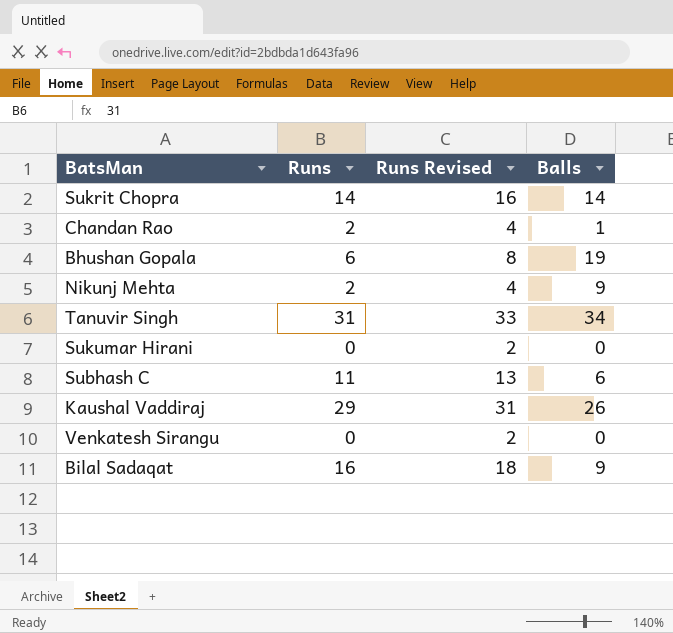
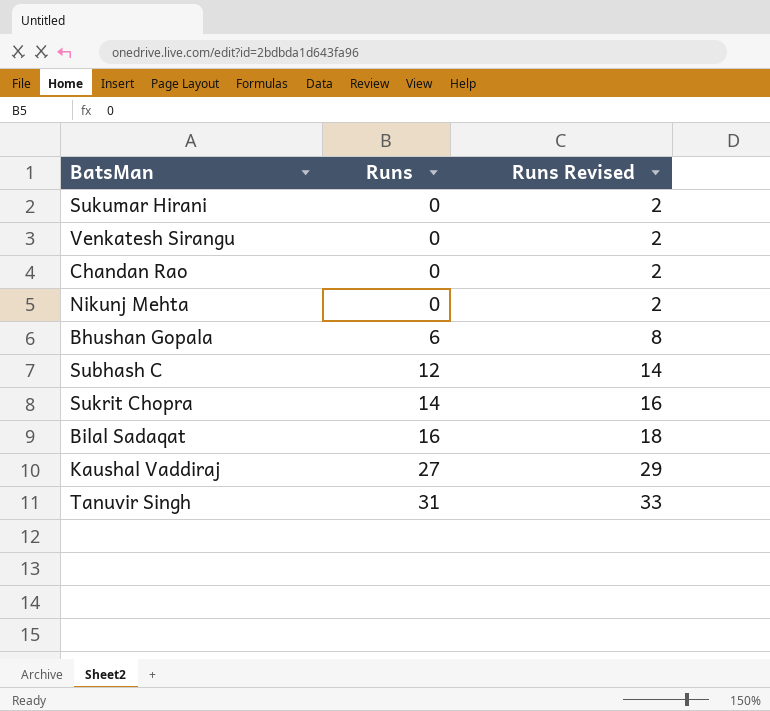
row order: none -> Runs ascending
column Balls | position: 4 -> none
Chandan Rao | Runs: 2 -> 0
Chandan Rao | Runs Revised: 4 -> 2
Nikunj Mehta | Runs: 2 -> 0
Nikunj Mehta | Runs Revised: 4 -> 2
Subhash C | Runs: 11 -> 12
Subhash C | Runs Revised: 13 -> 14
Kaushal Vaddiraj | Runs: 29 -> 27
Kaushal Vaddiraj | Runs Revised: 31 -> 29

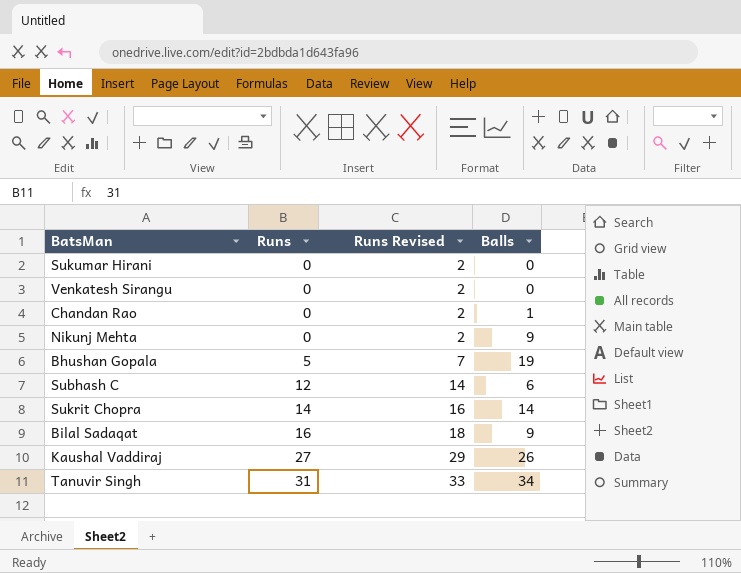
column Balls | position: none -> 4
Bhushan Gopala | Runs: 6 -> 5
Bhushan Gopala | Runs Revised: 8 -> 7

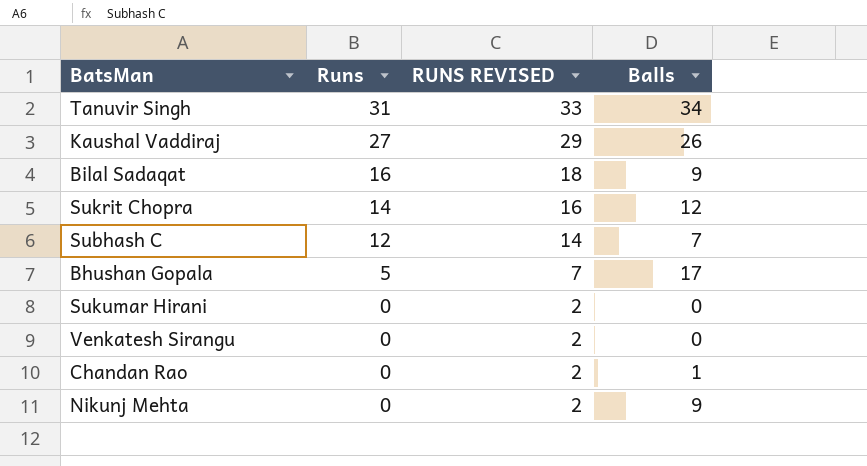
row order: Runs ascending -> Runs descending
column name: Runs Revised -> RUNS REVISED
Sukrit Chopra | Balls: 14 -> 12
Subhash C | Balls: 6 -> 7
Bhushan Gopala | Balls: 19 -> 17

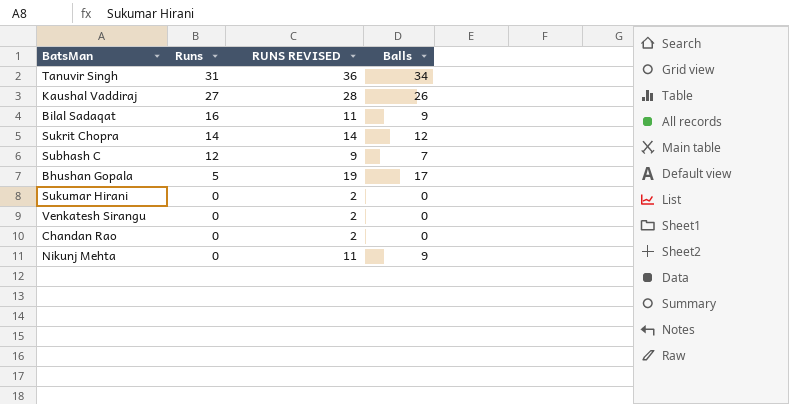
column RUNS REVISED | formula: [Runs] + 2 -> [Balls] + 2
Chandan Rao | Balls: 1 -> 0

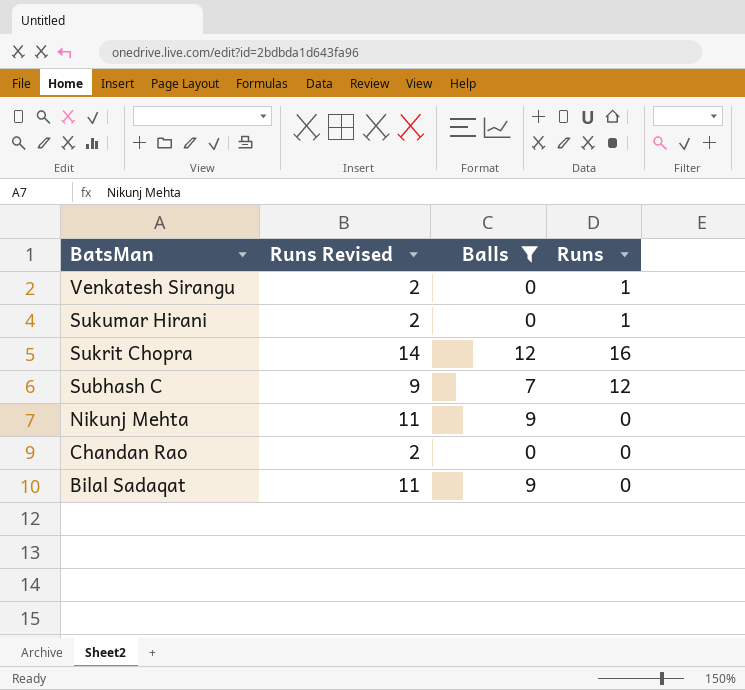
filter: none -> Balls <= 12
row order: Runs descending -> BatsMan descending
column name: RUNS REVISED -> Runs Revised
column Runs | position: 2 -> 4
Venkatesh Sirangu | Runs: 0 -> 1
Sukumar Hirani | Runs: 0 -> 1
Sukrit Chopra | Runs: 14 -> 16
Bilal Sadaqat | Runs: 16 -> 0

